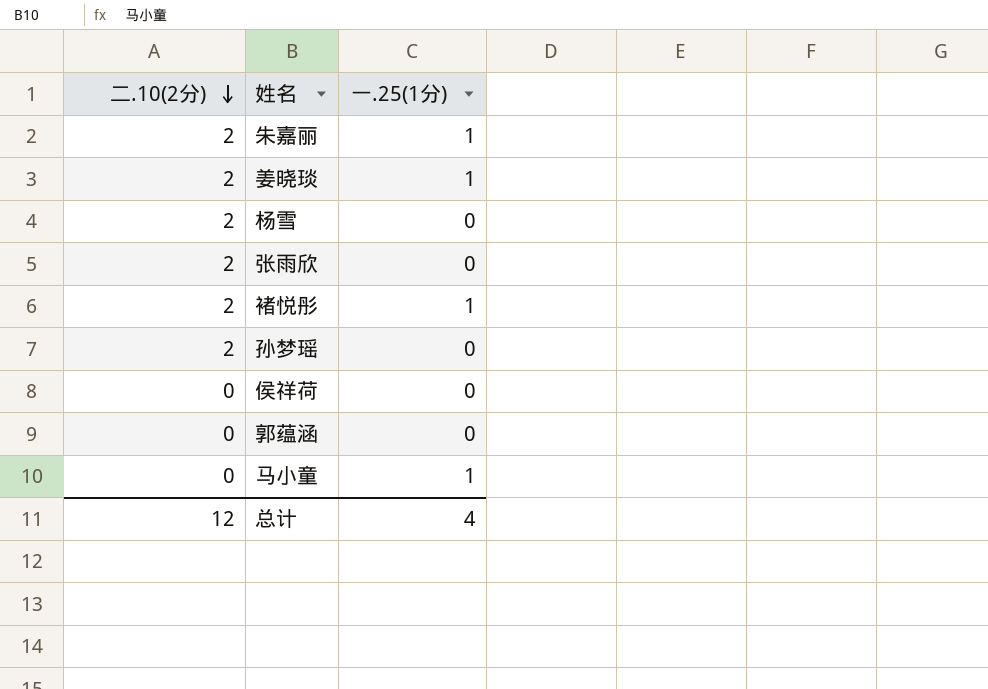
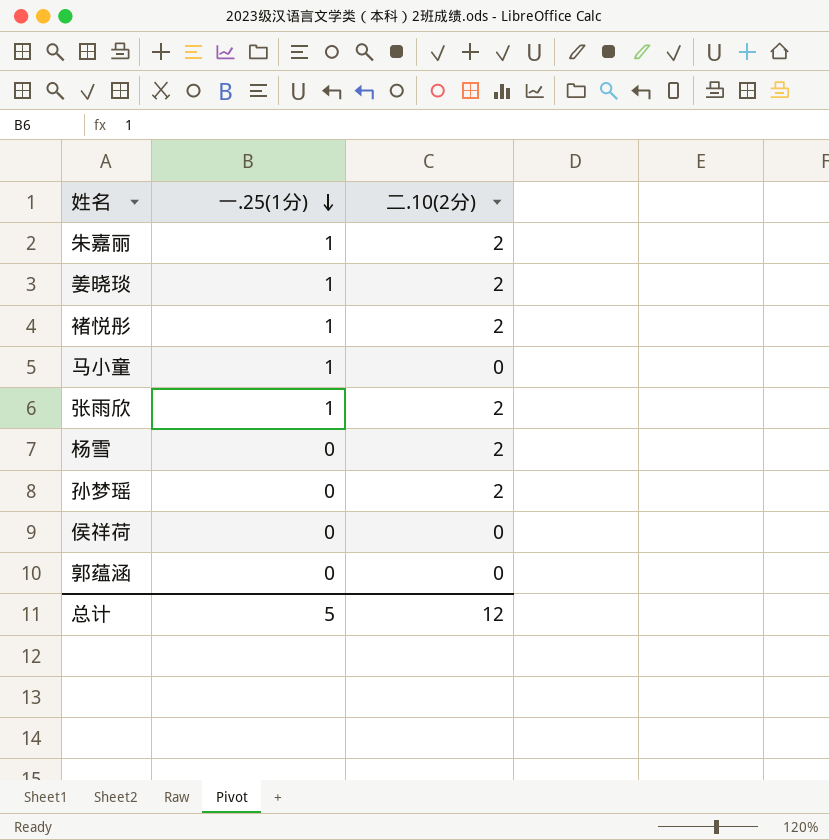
row order: 二.10(2分) descending -> 一.25(1分) descending
column 二.10(2分) | position: 1 -> 3
张雨欣 | 一.25(1分): 0 -> 1
总计 | 一.25(1分): 4 -> 5

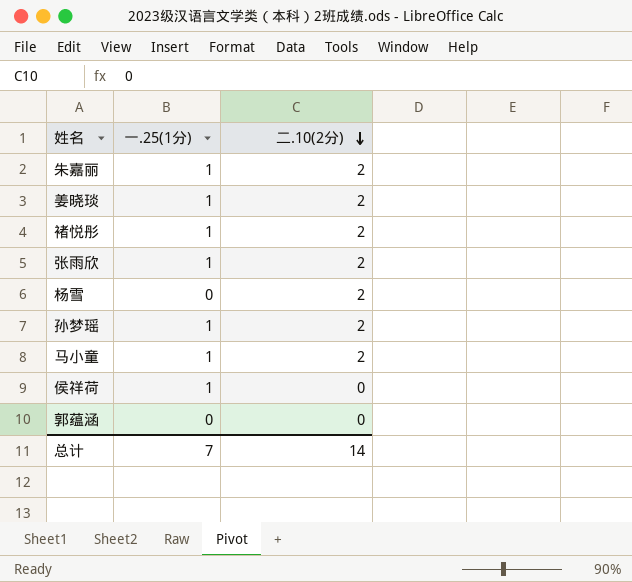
row order: 一.25(1分) descending -> 二.10(2分) descending
孙梦瑶 | 一.25(1分): 0 -> 1
马小童 | 二.10(2分): 0 -> 2
侯祥荷 | 一.25(1分): 0 -> 1
总计 | 一.25(1分): 5 -> 7
总计 | 二.10(2分): 12 -> 14

